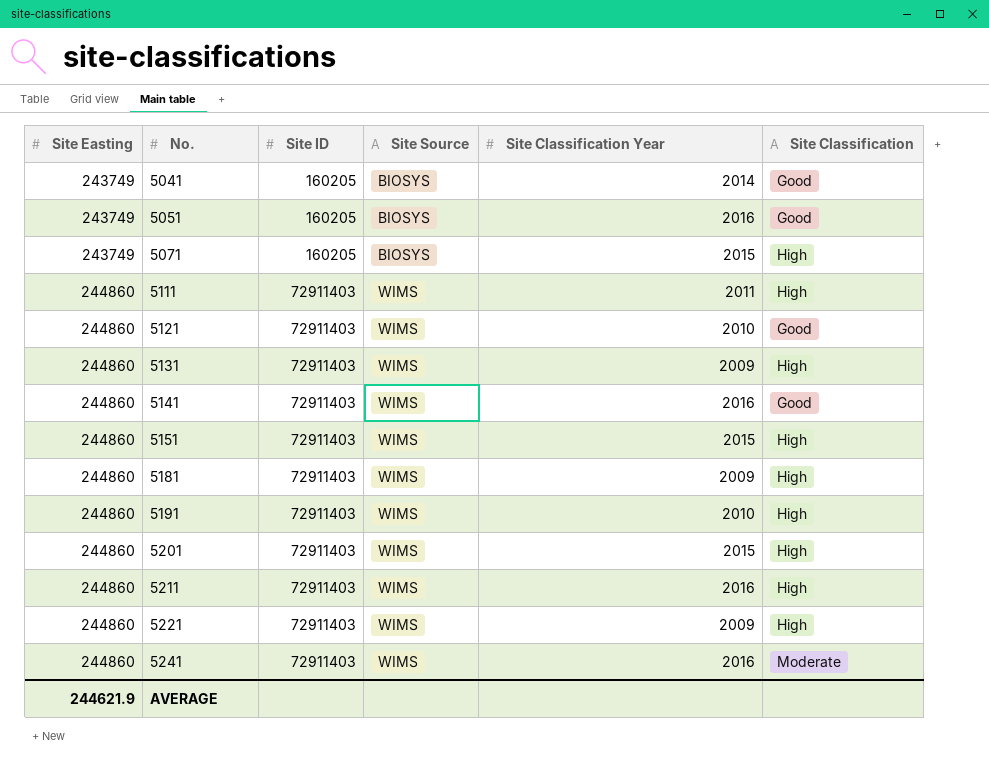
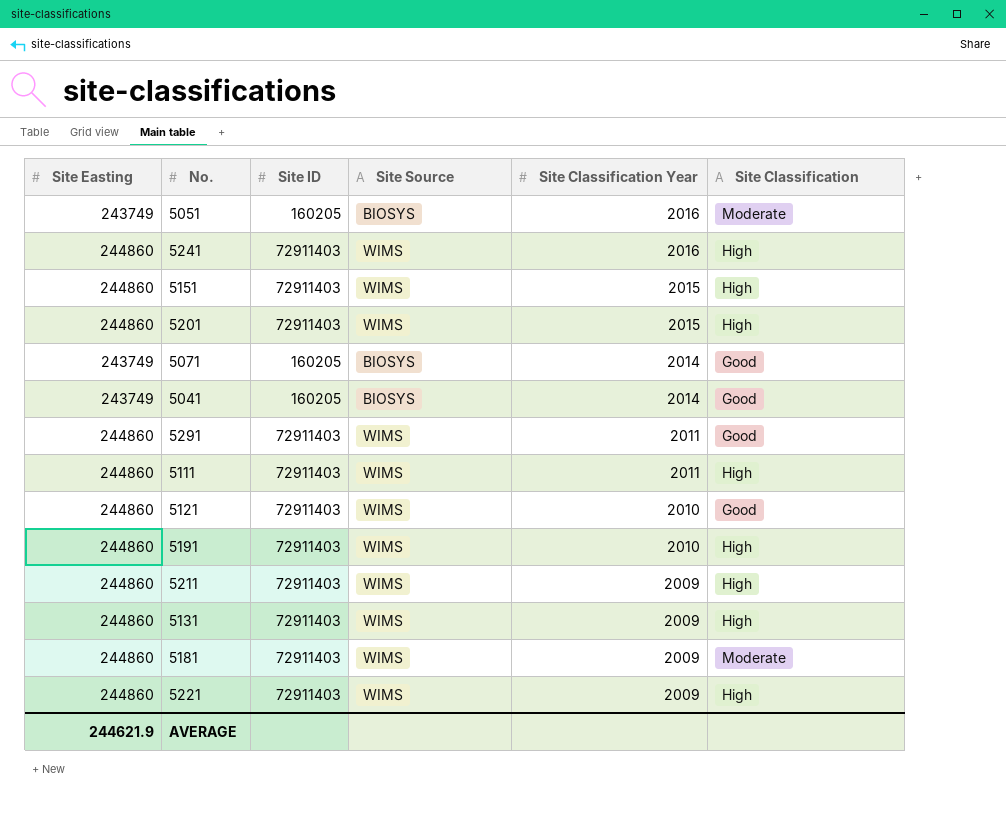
row order: Site Easting ascending -> Site Classification Year descending
row 5141: 244860 | 72911403 | WIMS | 2016 | Good -> none
5051 | Site Classification: Good -> Moderate
5241 | Site Classification: Moderate -> High
5071 | Site Classification Year: 2015 -> 2014
5071 | Site Classification: High -> Good
row 5291: none -> 244860 | 72911403 | WIMS | 2011 | Good
5211 | Site Classification Year: 2016 -> 2009
5181 | Site Classification: High -> Moderate

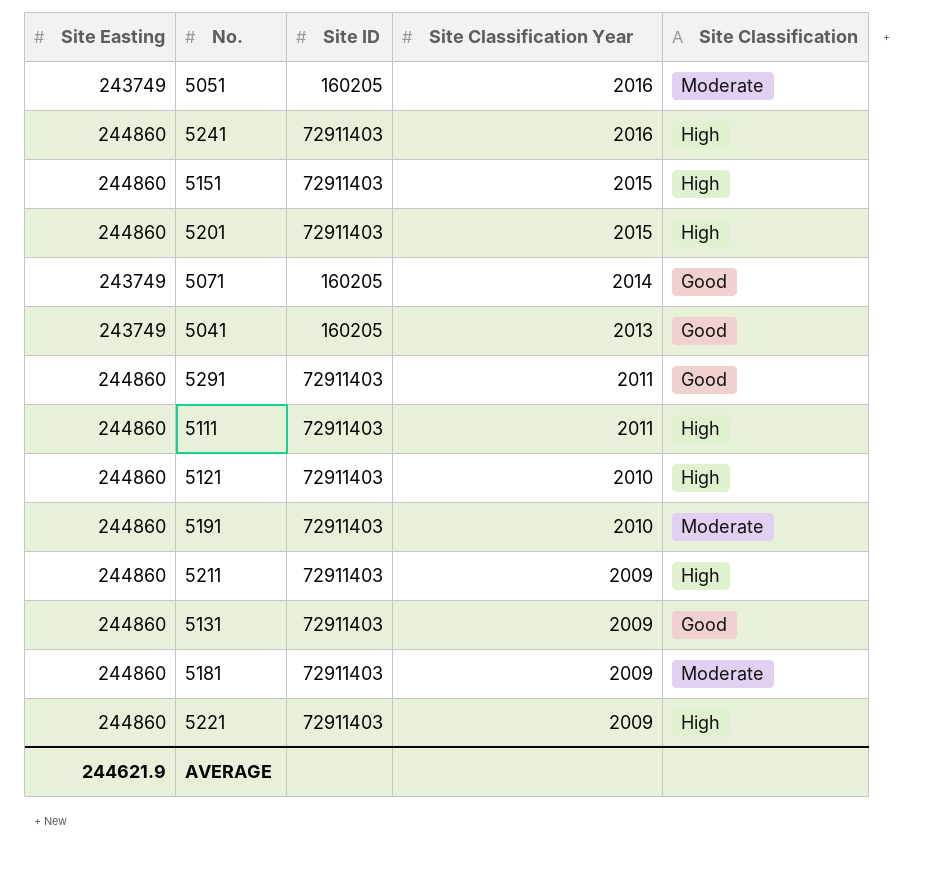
column Site Source | position: 4 -> none
5041 | Site Classification Year: 2014 -> 2013
5121 | Site Classification: Good -> High
5191 | Site Classification: High -> Moderate
5131 | Site Classification: High -> Good

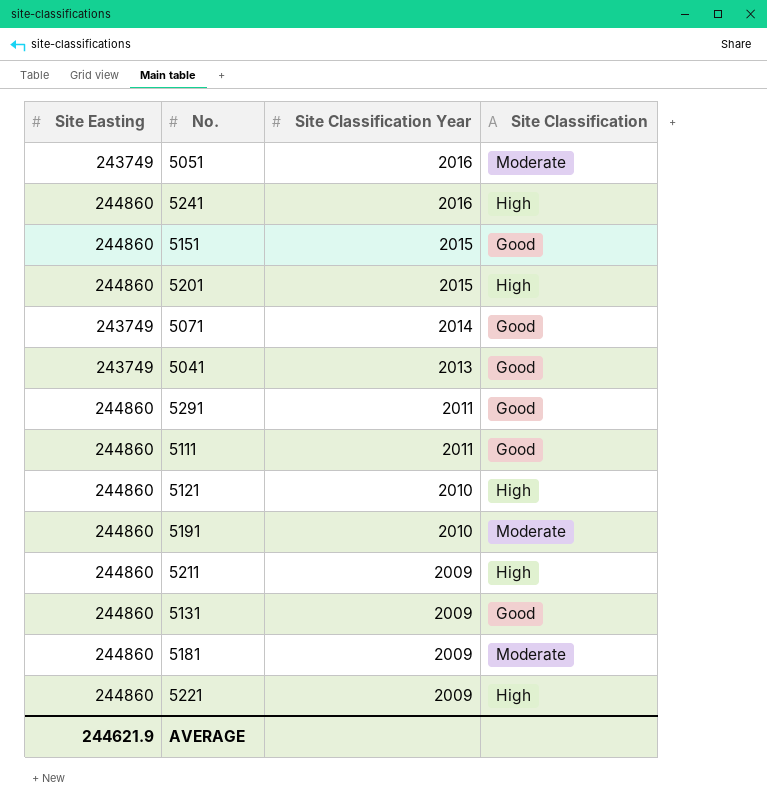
column Site ID | position: 3 -> none
5151 | Site Classification: High -> Good
5111 | Site Classification: High -> Good

